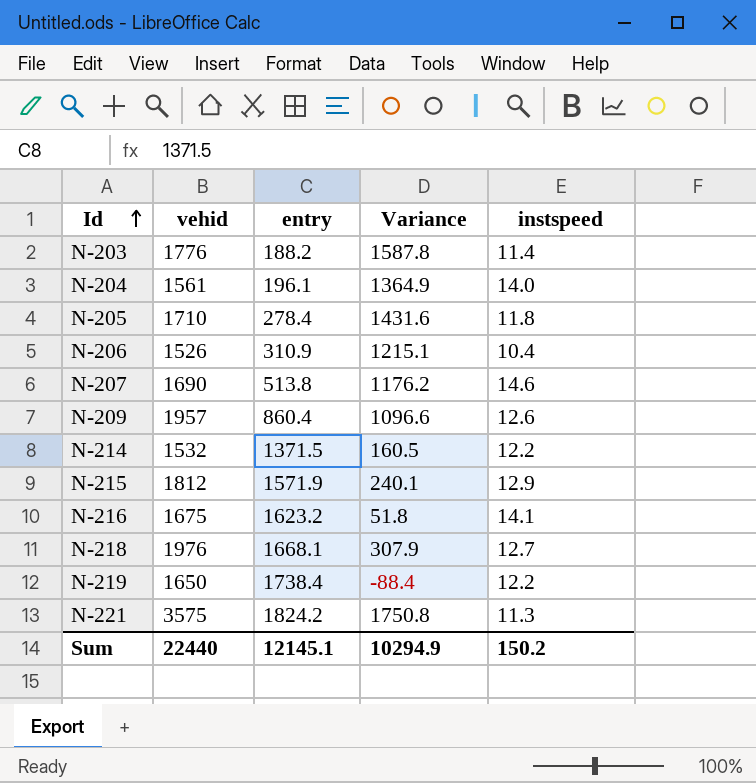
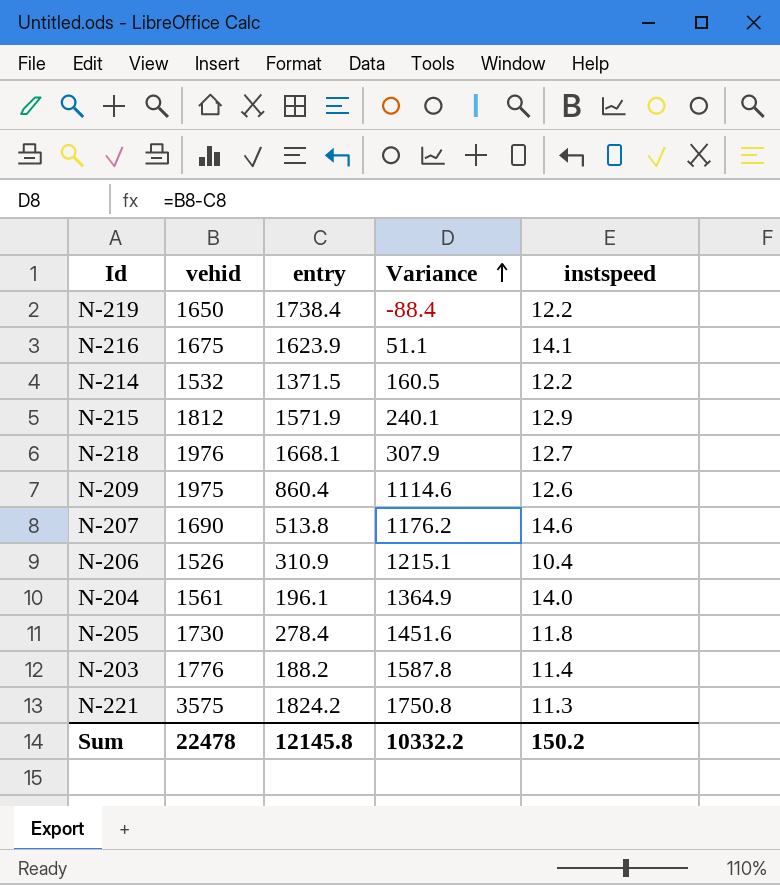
row order: Id ascending -> Variance ascending
N-216 | entry: 1623.2 -> 1623.9
N-216 | Variance: 51.8 -> 51.1
N-209 | vehid: 1957 -> 1975
N-209 | Variance: 1096.6 -> 1114.6
N-205 | vehid: 1710 -> 1730
N-205 | Variance: 1431.6 -> 1451.6
Sum | vehid: 22440 -> 22478
Sum | entry: 12145.1 -> 12145.8
Sum | Variance: 10294.9 -> 10332.2

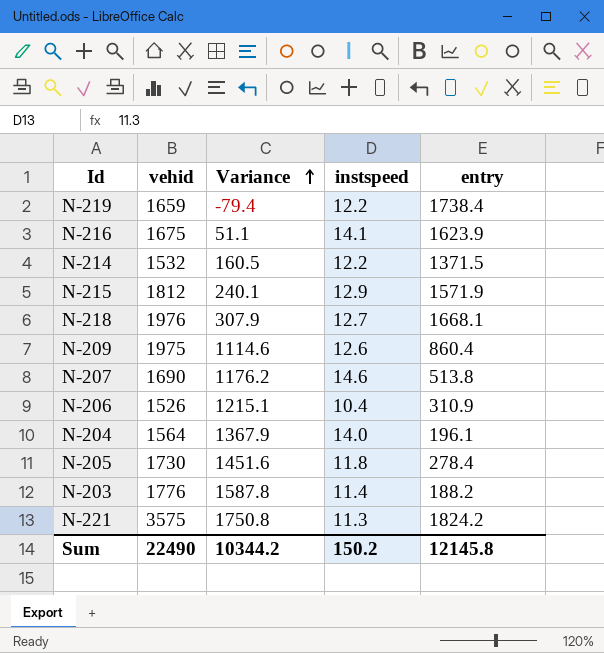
column entry | position: 3 -> 5
N-219 | vehid: 1650 -> 1659
N-219 | Variance: -88.4 -> -79.4
N-204 | vehid: 1561 -> 1564
N-204 | Variance: 1364.9 -> 1367.9
Sum | vehid: 22478 -> 22490
Sum | Variance: 10332.2 -> 10344.2

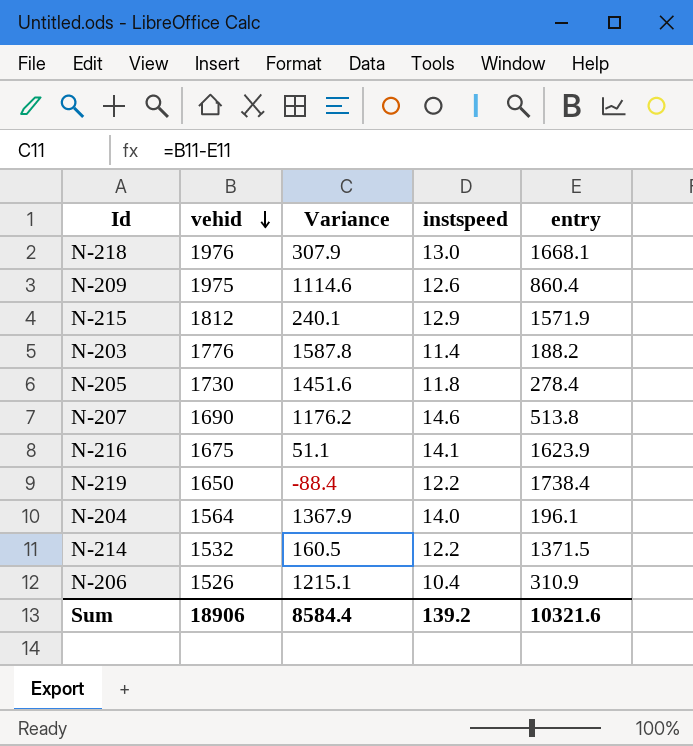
row order: Variance ascending -> vehid descending
row N-221: 3575 | 1750.8 | 11.3 | 1824.2 -> none
N-218 | instspeed: 12.7 -> 13.0
N-219 | vehid: 1659 -> 1650
N-219 | Variance: -79.4 -> -88.4
Sum | vehid: 22490 -> 18906
Sum | Variance: 10344.2 -> 8584.4
Sum | instspeed: 150.2 -> 139.2
Sum | entry: 12145.8 -> 10321.6

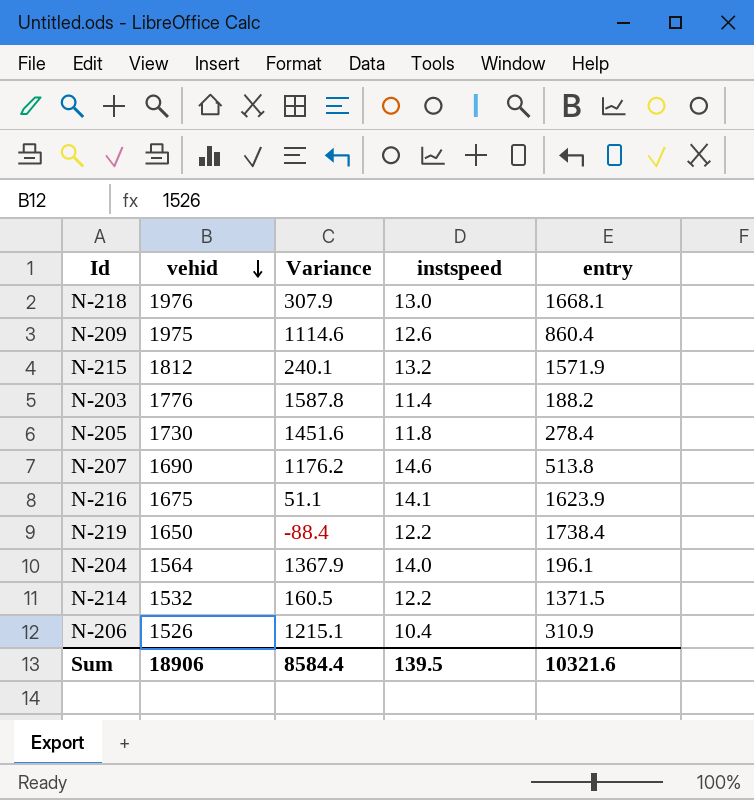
N-215 | instspeed: 12.9 -> 13.2
Sum | instspeed: 139.2 -> 139.5

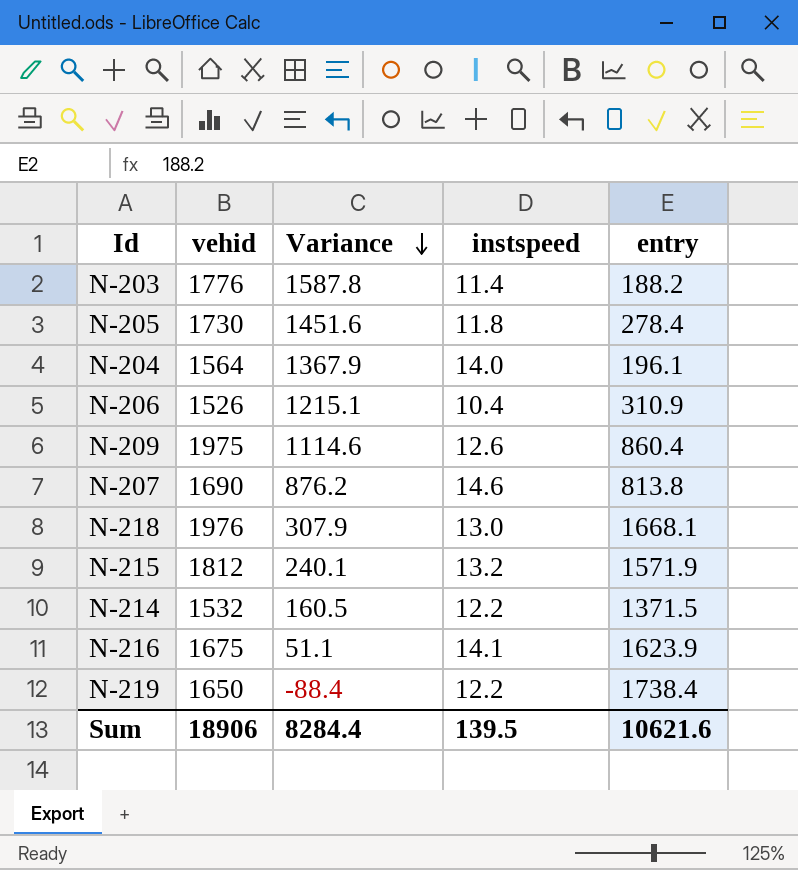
row order: vehid descending -> Variance descending
N-207 | Variance: 1176.2 -> 876.2
N-207 | entry: 513.8 -> 813.8
Sum | Variance: 8584.4 -> 8284.4
Sum | entry: 10321.6 -> 10621.6

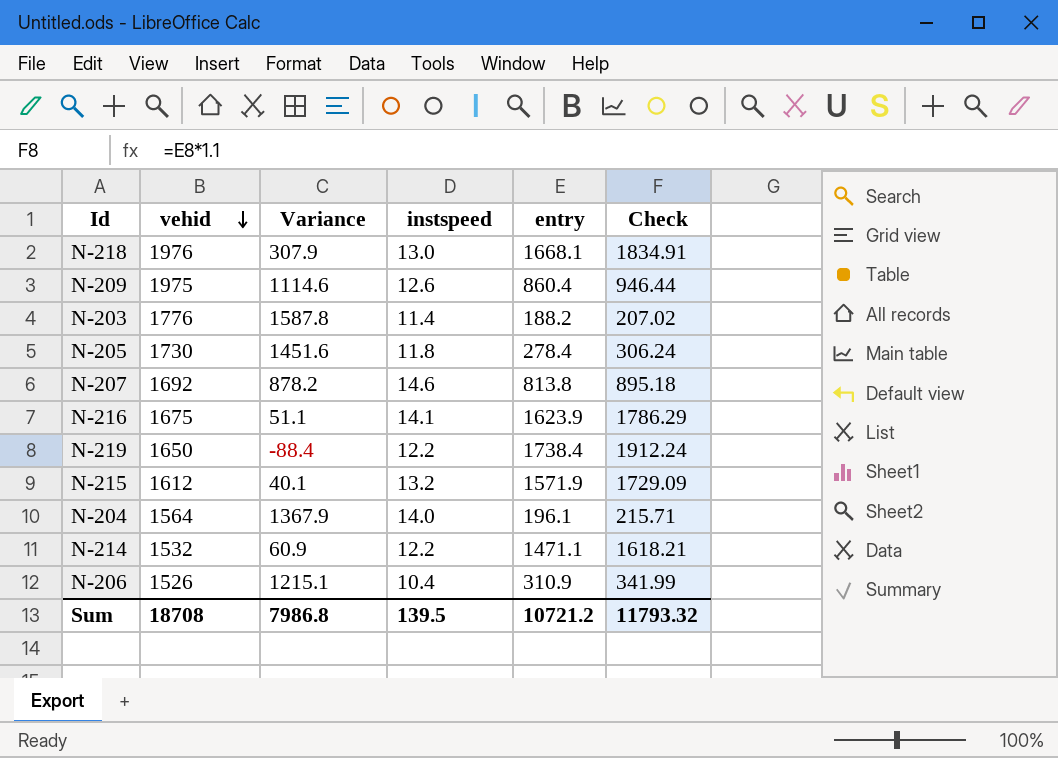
row order: Variance descending -> vehid descending
column Check | formula: none -> [entry] * 1.1
N-207 | vehid: 1690 -> 1692
N-207 | Variance: 876.2 -> 878.2
N-215 | vehid: 1812 -> 1612
N-215 | Variance: 240.1 -> 40.1
N-214 | Variance: 160.5 -> 60.9
N-214 | entry: 1371.5 -> 1471.1
Sum | vehid: 18906 -> 18708
Sum | Variance: 8284.4 -> 7986.8
Sum | entry: 10621.6 -> 10721.2

